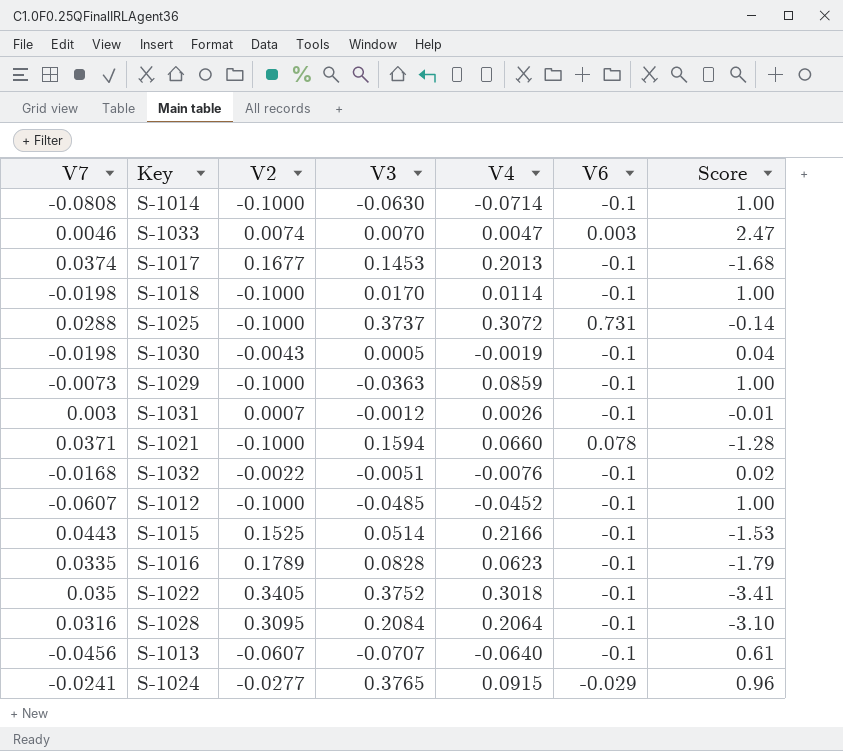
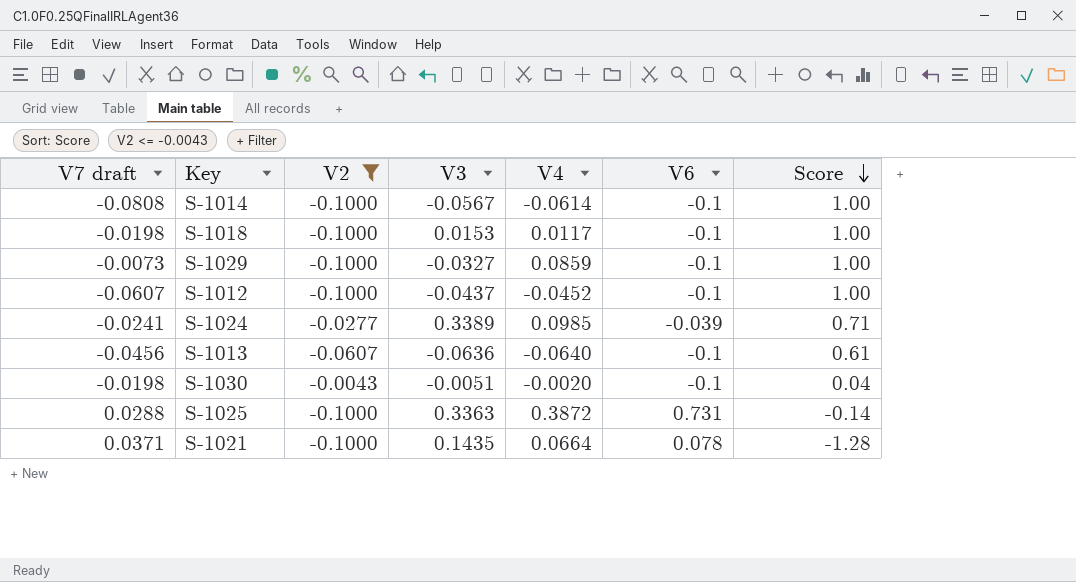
filter: none -> V2 <= -0.0043
row order: none -> Score descending
column name: V7 -> V7 draft
S-1014 | V3: -0.0630 -> -0.0567
S-1014 | V4: -0.0714 -> -0.0614
S-1018 | V3: 0.0170 -> 0.0153
S-1018 | V4: 0.0114 -> 0.0117
S-1029 | V3: -0.0363 -> -0.0327
S-1012 | V3: -0.0485 -> -0.0437
S-1024 | V3: 0.3765 -> 0.3389
S-1024 | V4: 0.0915 -> 0.0985
S-1024 | V6: -0.029 -> -0.039
S-1024 | Score: 0.96 -> 0.71
S-1013 | V3: -0.0707 -> -0.0636
S-1030 | V3: 0.0005 -> -0.0051
S-1030 | V4: -0.0019 -> -0.0020
S-1025 | V3: 0.3737 -> 0.3363
S-1025 | V4: 0.3072 -> 0.3872
S-1021 | V3: 0.1594 -> 0.1435
S-1021 | V4: 0.0660 -> 0.0664

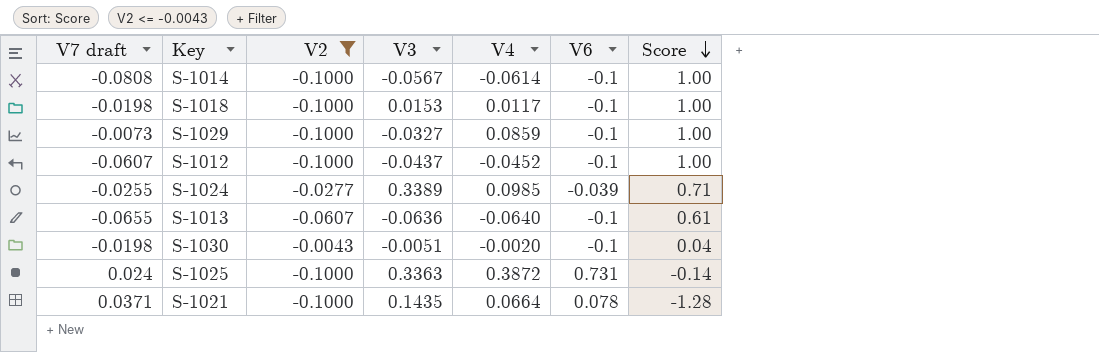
S-1024 | V7 draft: -0.0241 -> -0.0255
S-1013 | V7 draft: -0.0456 -> -0.0655
S-1025 | V7 draft: 0.0288 -> 0.024

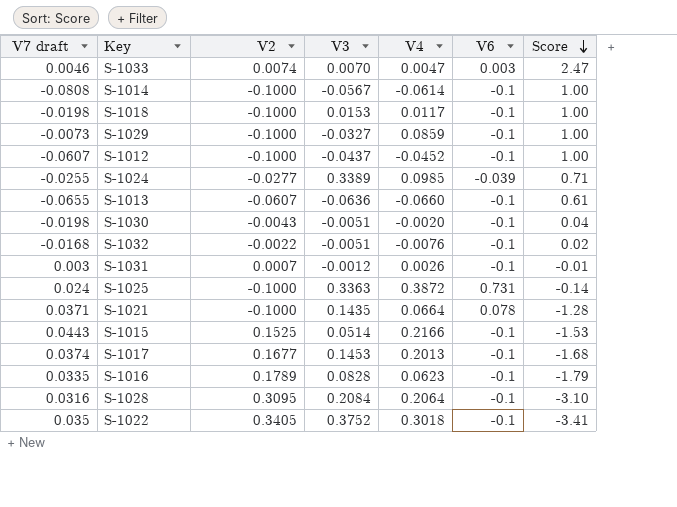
filter: V2 <= -0.0043 -> none
S-1013 | V4: -0.0640 -> -0.0660

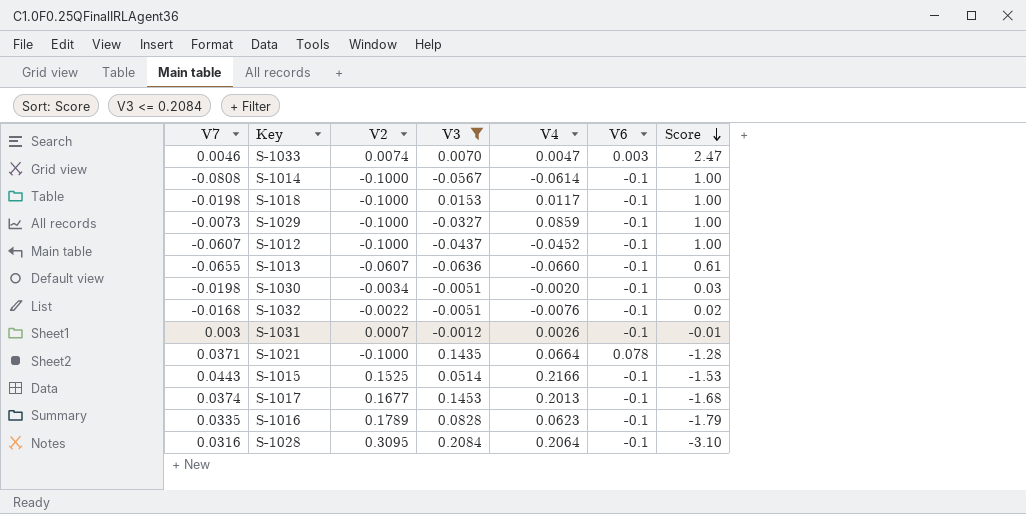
filter: none -> V3 <= 0.2084
column name: V7 draft -> V7
S-1030 | V2: -0.0043 -> -0.0034
S-1030 | Score: 0.04 -> 0.03

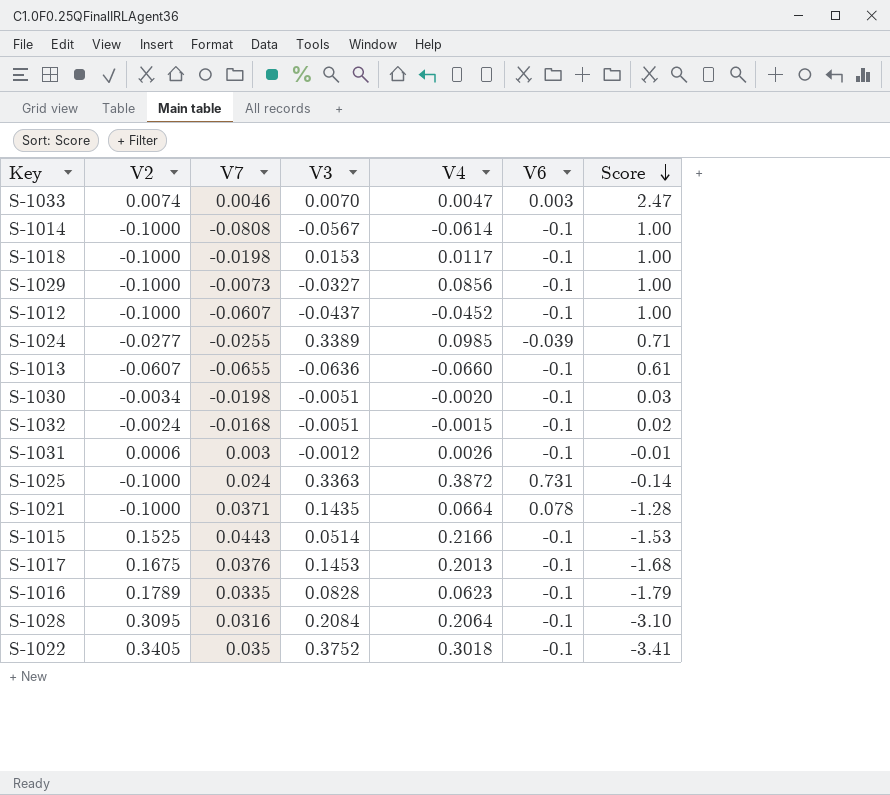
filter: V3 <= 0.2084 -> none
column V7 | position: 1 -> 3
S-1029 | V4: 0.0859 -> 0.0856
S-1032 | V2: -0.0022 -> -0.0024
S-1032 | V4: -0.0076 -> -0.0015
S-1031 | V2: 0.0007 -> 0.0006
S-1017 | V2: 0.1677 -> 0.1675
S-1017 | V7: 0.0374 -> 0.0376

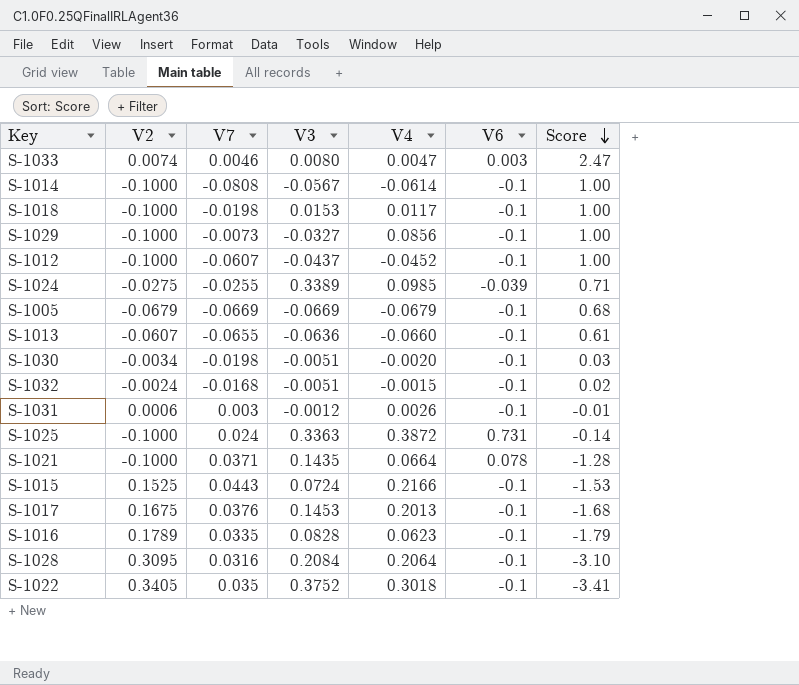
S-1033 | V3: 0.0070 -> 0.0080
S-1024 | V2: -0.0277 -> -0.0275
row S-1005: none -> -0.0679 | -0.0669 | -0.0669 | -0.0679 | -0.1 | 0.68
S-1015 | V3: 0.0514 -> 0.0724

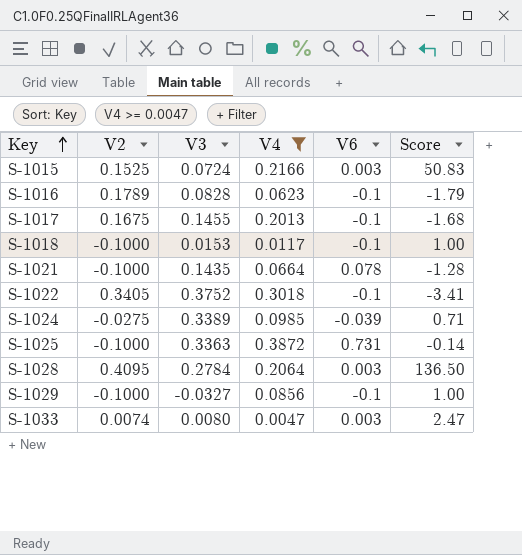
filter: none -> V4 >= 0.0047
row order: Score descending -> Key ascending
column V7 | position: 3 -> none
S-1015 | V6: -0.1 -> 0.003
S-1015 | Score: -1.53 -> 50.83
S-1017 | V3: 0.1453 -> 0.1455
S-1028 | V2: 0.3095 -> 0.4095
S-1028 | V3: 0.2084 -> 0.2784
S-1028 | V6: -0.1 -> 0.003
S-1028 | Score: -3.10 -> 136.50

